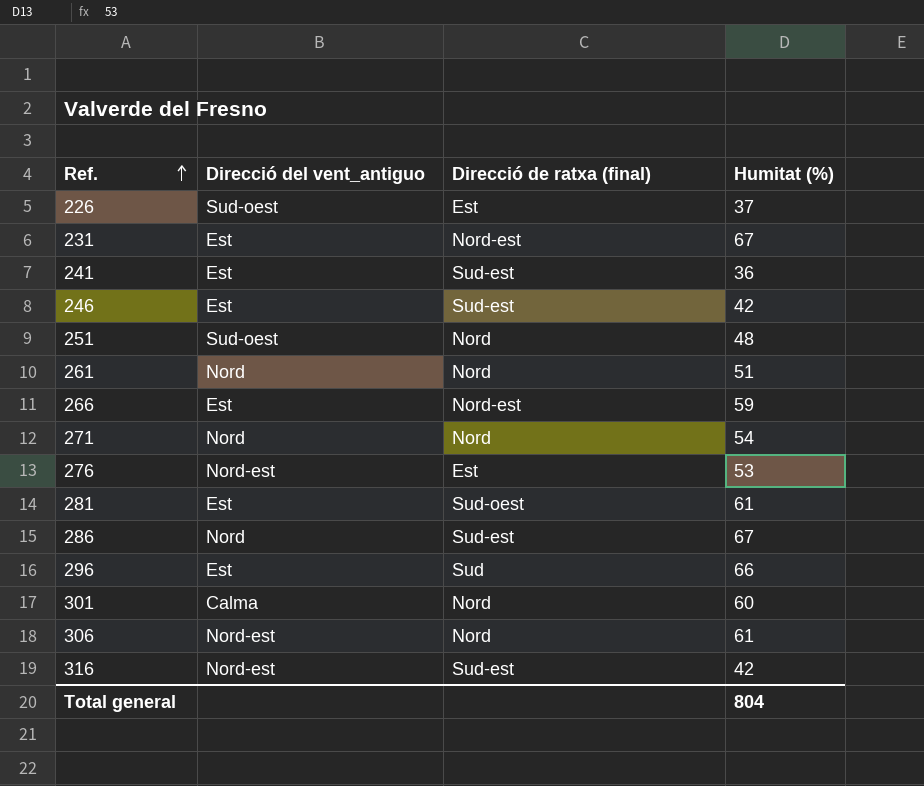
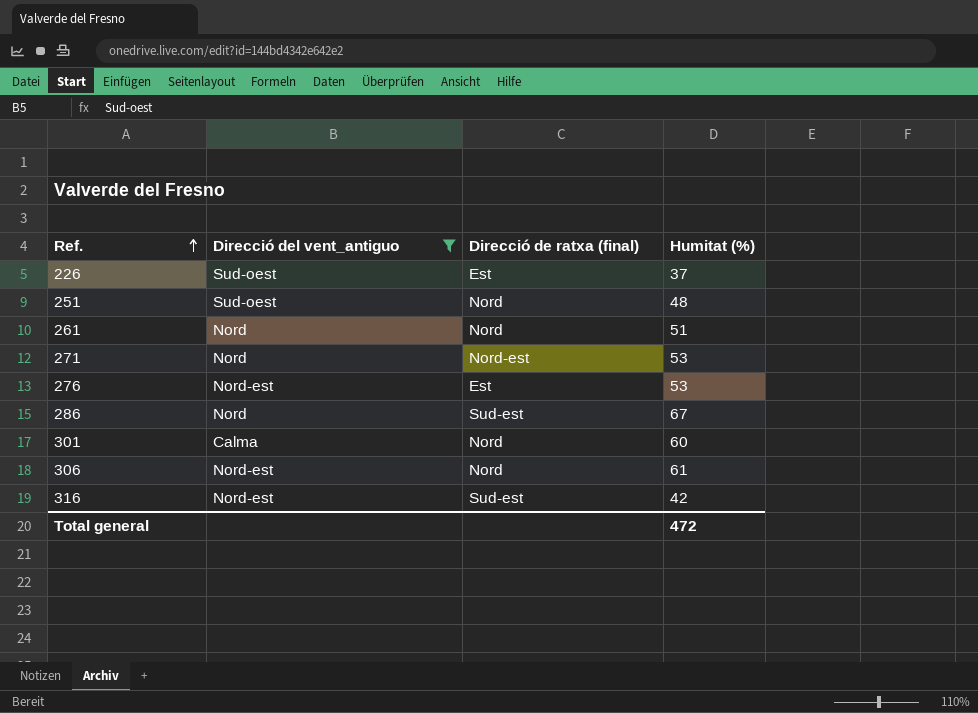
filter: none -> Direcció del vent_antiguo != Est
271 | Direcció de ratxa (final): Nord -> Nord-est
271 | Humitat (%): 54 -> 53
Total general | Humitat (%): 804 -> 472

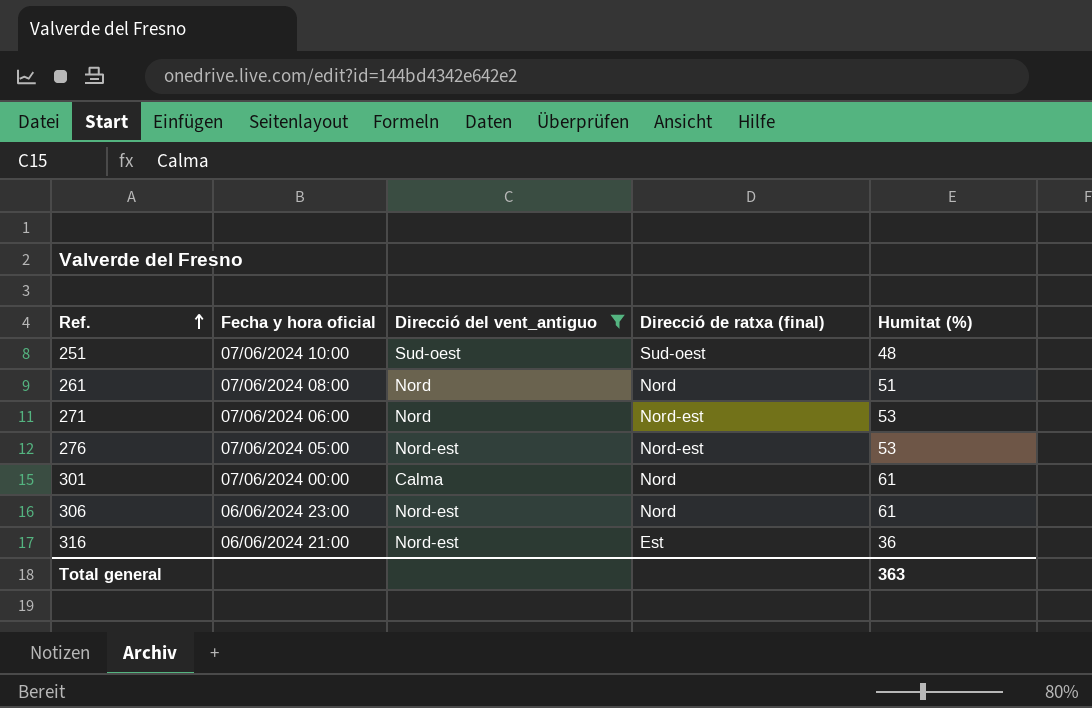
column Fecha y hora oficial | position: none -> 2
row 226: Sud-oest | Est | 37 -> none
row 286: Nord | Sud-est | 67 -> none
251 | Direcció de ratxa (final): Nord -> Sud-oest
276 | Direcció de ratxa (final): Est -> Nord-est
301 | Humitat (%): 60 -> 61
316 | Direcció de ratxa (final): Sud-est -> Est
316 | Humitat (%): 42 -> 36
Total general | Humitat (%): 472 -> 363

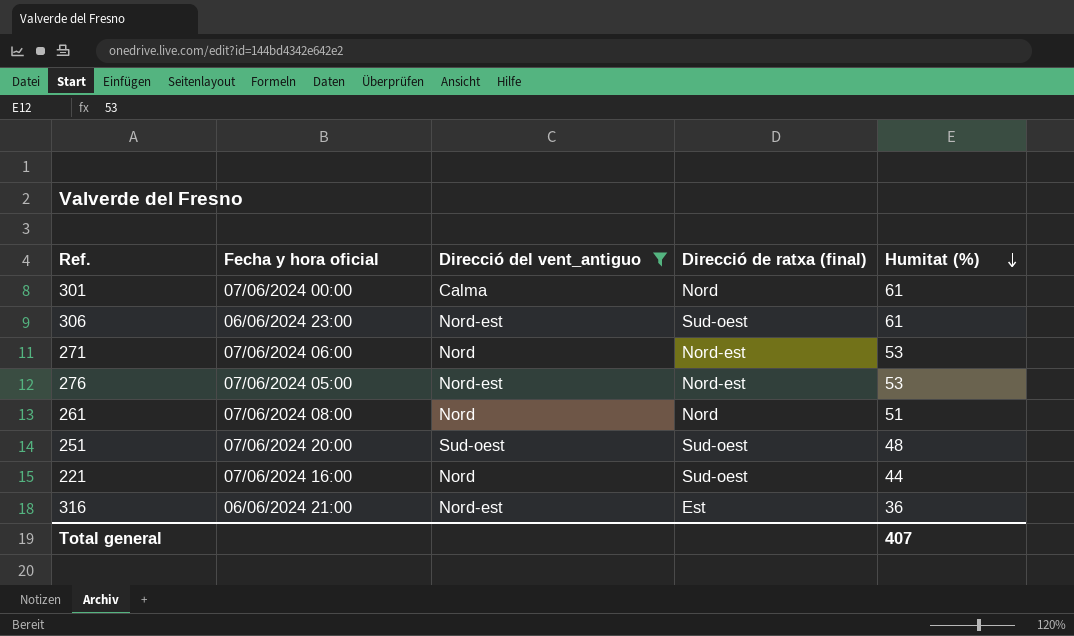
row order: Ref. ascending -> Humitat (%) descending
306 | Direcció de ratxa (final): Nord -> Sud-oest
251 | Fecha y hora oficial: 07/06/2024 10:00 -> 07/06/2024 20:00
row 221: none -> 07/06/2024 16:00 | Nord | Sud-oest | 44
Total general | Humitat (%): 363 -> 407

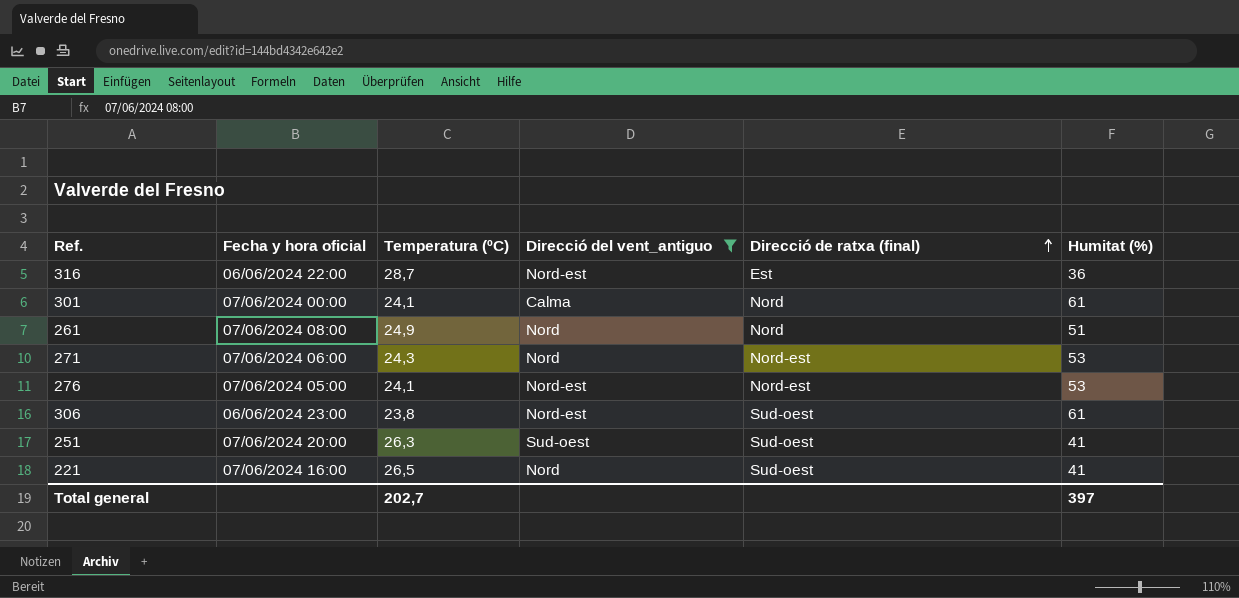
row order: Humitat (%) descending -> Direcció de ratxa (final) ascending
column Temperatura (ºC) | position: none -> 3
316 | Fecha y hora oficial: 06/06/2024 21:00 -> 06/06/2024 22:00
251 | Humitat (%): 48 -> 41
221 | Humitat (%): 44 -> 41
Total general | Humitat (%): 407 -> 397

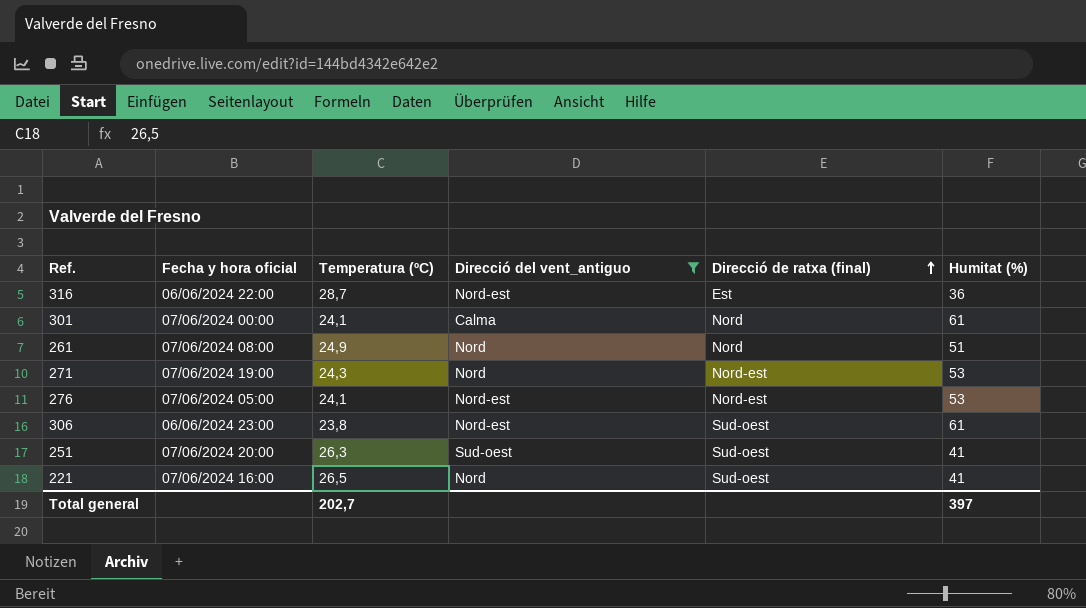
271 | Fecha y hora oficial: 07/06/2024 06:00 -> 07/06/2024 19:00

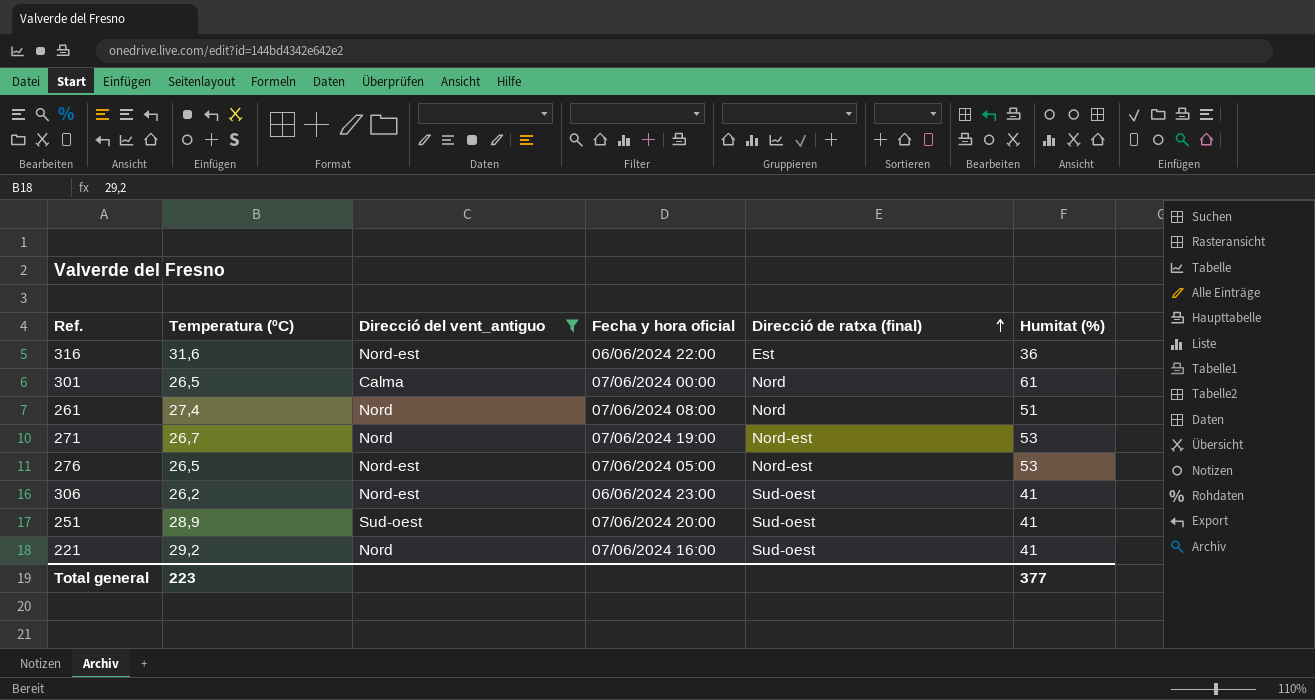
column Fecha y hora oficial | position: 2 -> 4
316 | Temperatura (ºC): 28,7 -> 31,6
301 | Temperatura (ºC): 24,1 -> 26,5
261 | Temperatura (ºC): 24,9 -> 27,4
271 | Temperatura (ºC): 24,3 -> 26,7
276 | Temperatura (ºC): 24,1 -> 26,5
306 | Temperatura (ºC): 23,8 -> 26,2
306 | Humitat (%): 61 -> 41
251 | Temperatura (ºC): 26,3 -> 28,9
221 | Temperatura (ºC): 26,5 -> 29,2
Total general | Temperatura (ºC): 202,7 -> 223
Total general | Humitat (%): 397 -> 377

